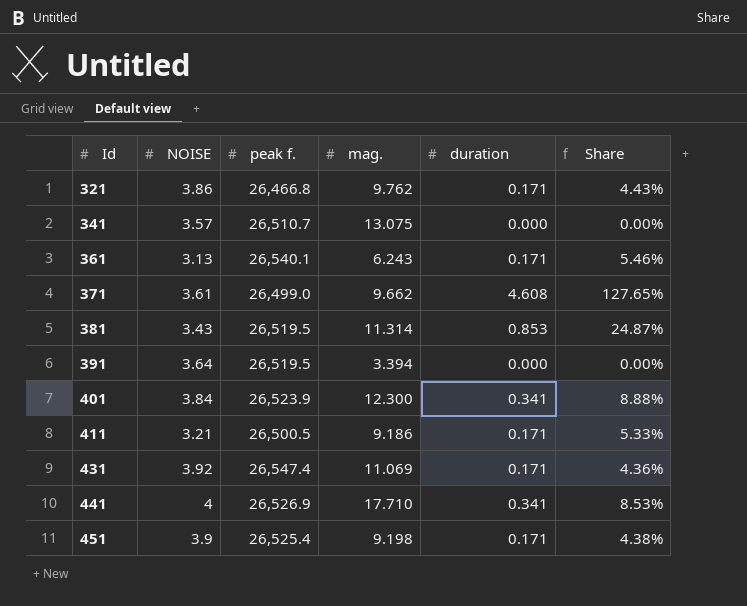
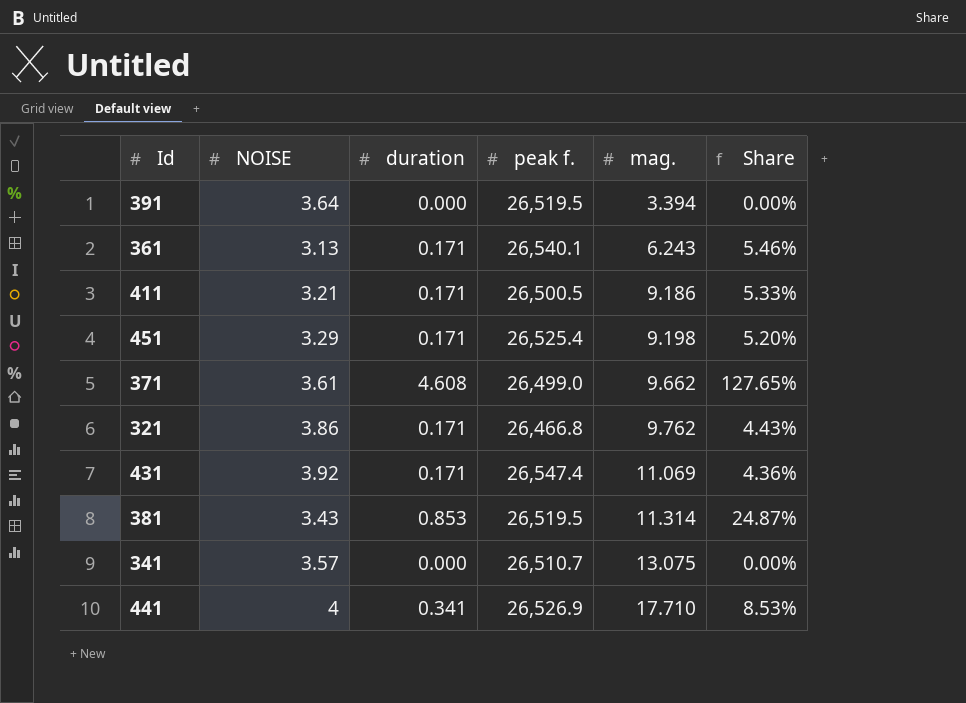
row order: Id ascending -> mag. ascending
column duration | position: 5 -> 3
row 401: 3.84 | 26,523.9 | 12.300 | 0.341 | 8.88% -> none
451 | NOISE: 3.9 -> 3.29
451 | Share: 4.38% -> 5.20%

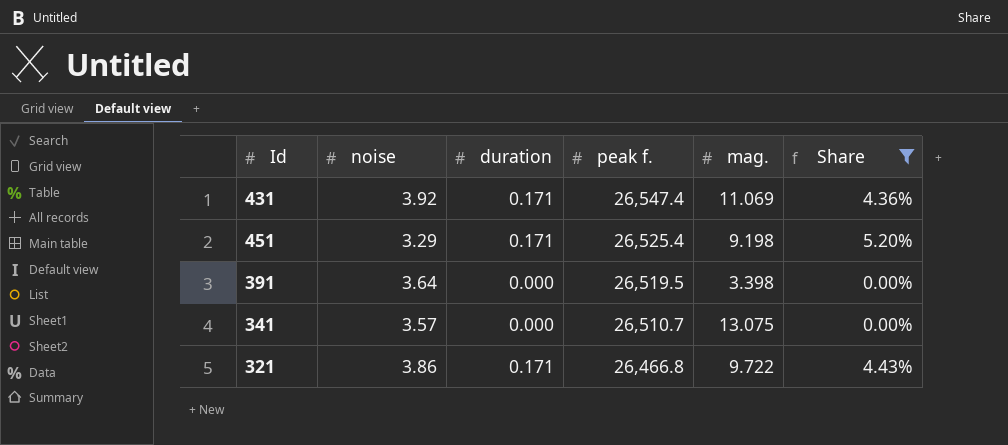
filter: none -> Share <= 5.20%
row order: mag. ascending -> peak f. descending
column name: NOISE -> noise
391 | mag.: 3.394 -> 3.398
321 | mag.: 9.762 -> 9.722

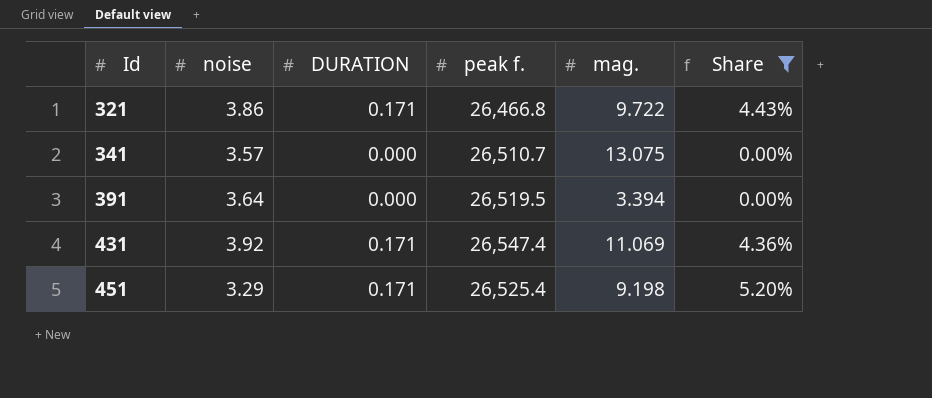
row order: peak f. descending -> Id ascending
column name: duration -> DURATION
391 | mag.: 3.398 -> 3.394

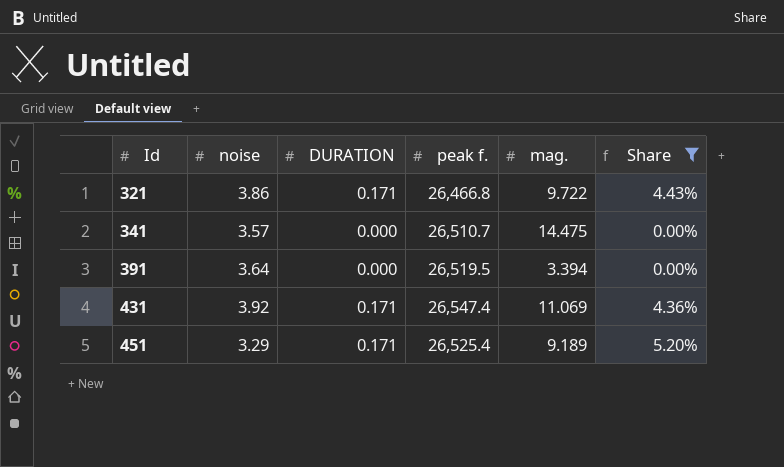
341 | mag.: 13.075 -> 14.475
451 | mag.: 9.198 -> 9.189

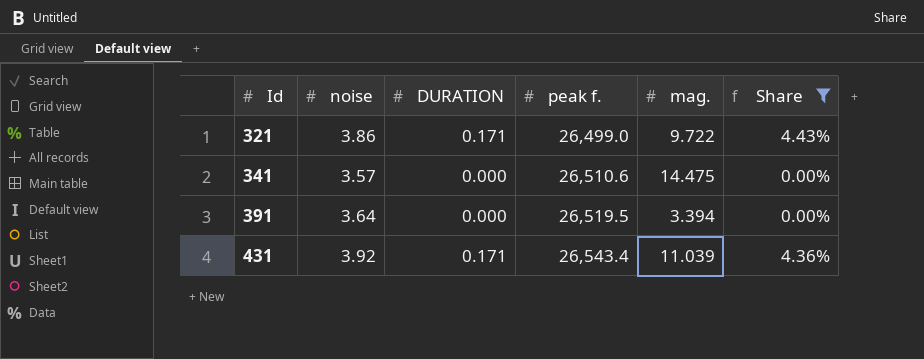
row 451: 3.29 | 0.171 | 26,525.4 | 9.189 | 5.20% -> none
321 | peak f.: 26,466.8 -> 26,499.0
341 | peak f.: 26,510.7 -> 26,510.6
431 | peak f.: 26,547.4 -> 26,543.4
431 | mag.: 11.069 -> 11.039

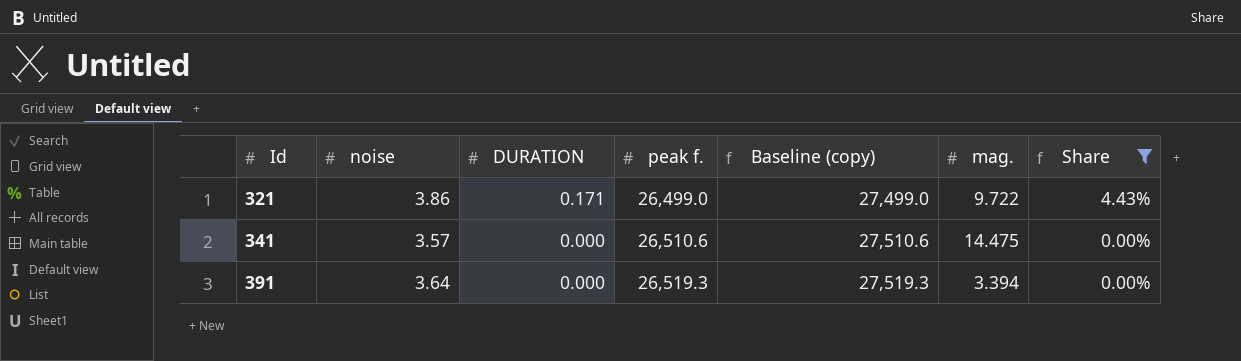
column Baseline (copy) | formula: none -> [peak f.] + 1000
row 431: 3.92 | 0.171 | 26,543.4 | 11.039 | 4.36% -> none
391 | peak f.: 26,519.5 -> 26,519.3

